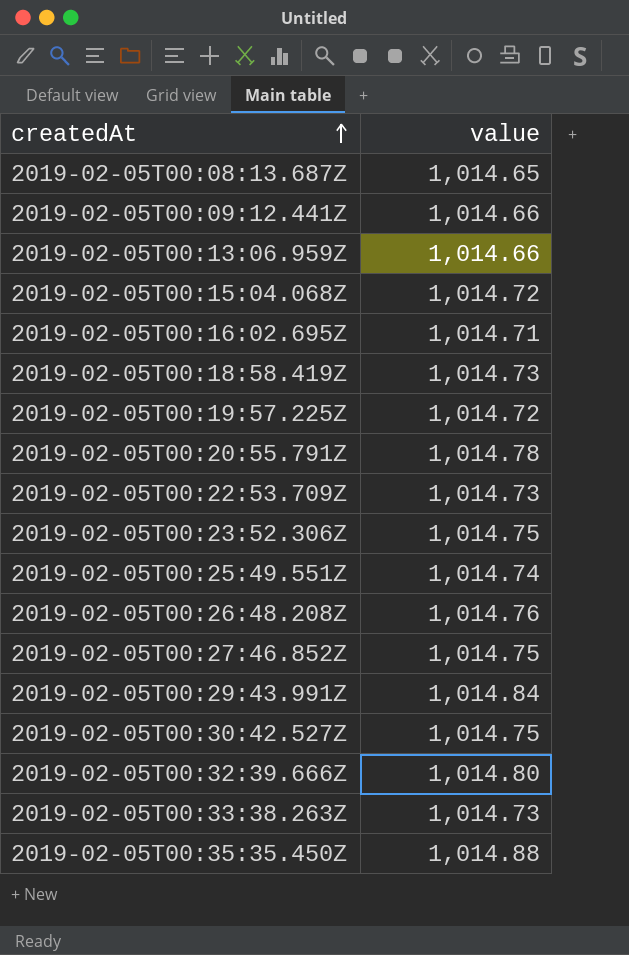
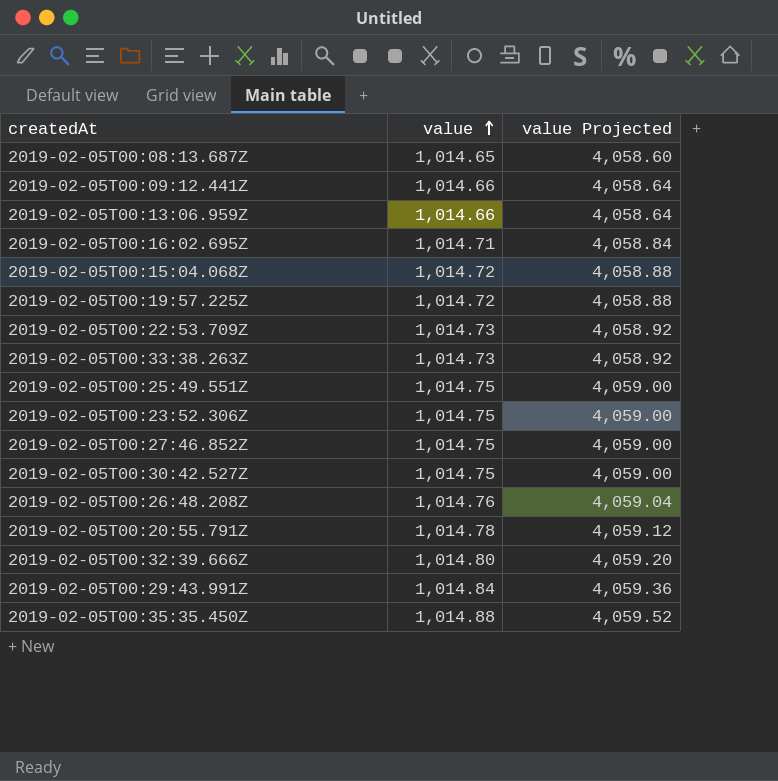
row order: createdAt ascending -> value ascending
column value Projected | formula: none -> [value] * 4
row 2019-02-05T00:18:58.419Z: 1,014.73 -> none
2019-02-05T00:25:49.551Z | value: 1,014.74 -> 1,014.75

